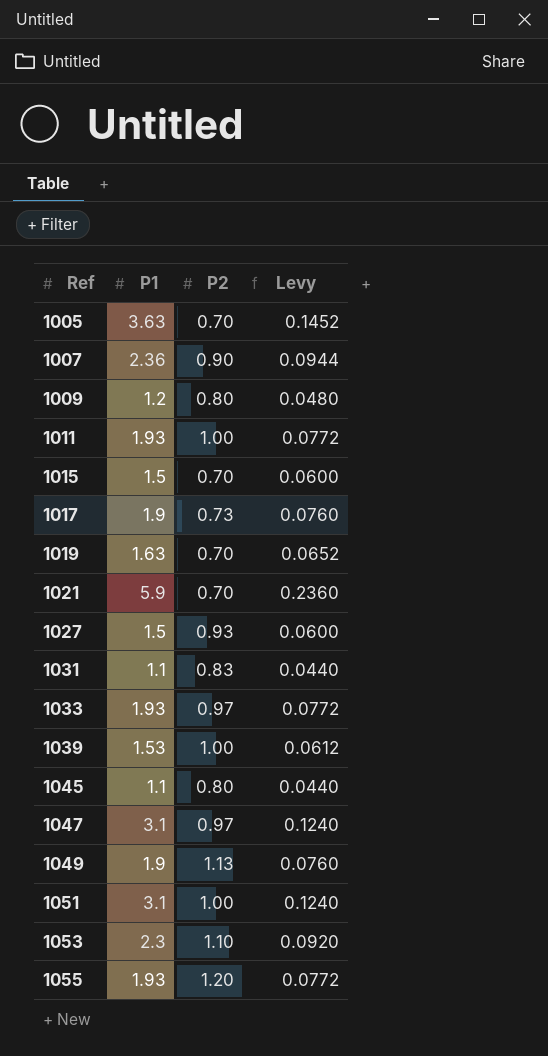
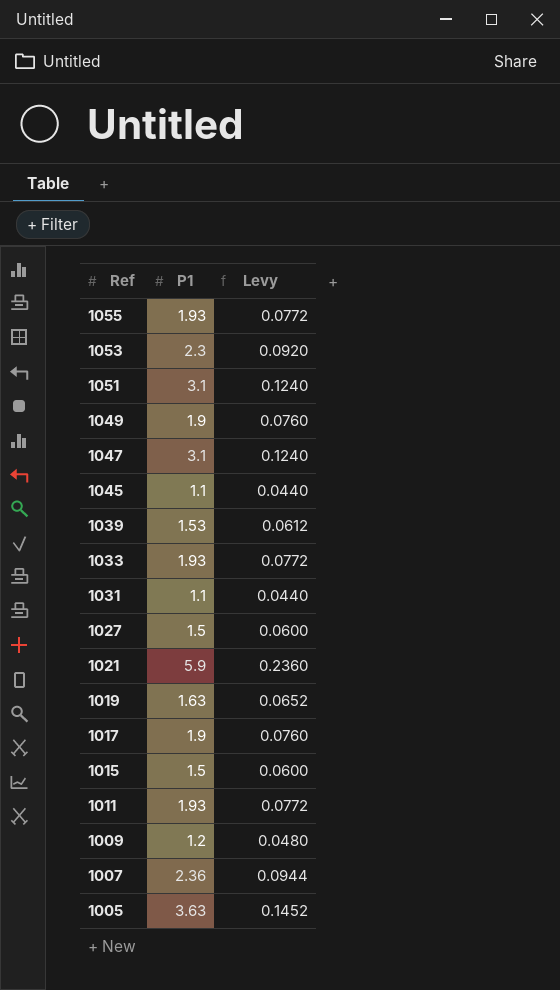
row order: Ref ascending -> Ref descending
column P2 | position: 3 -> none

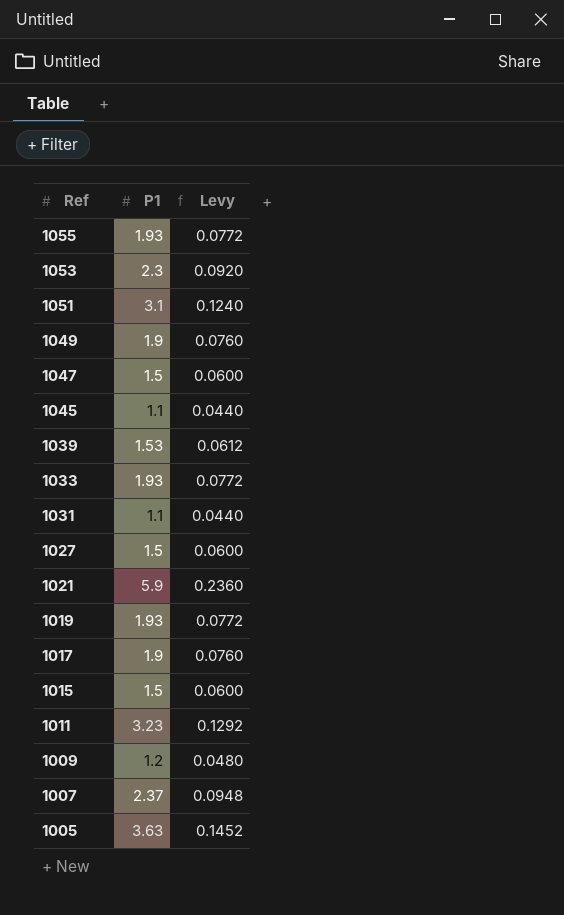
1047 | P1: 3.1 -> 1.5
1047 | Levy: 0.1240 -> 0.0600
1019 | P1: 1.63 -> 1.93
1019 | Levy: 0.0652 -> 0.0772
1011 | P1: 1.93 -> 3.23
1011 | Levy: 0.0772 -> 0.1292
1007 | P1: 2.36 -> 2.37
1007 | Levy: 0.0944 -> 0.0948

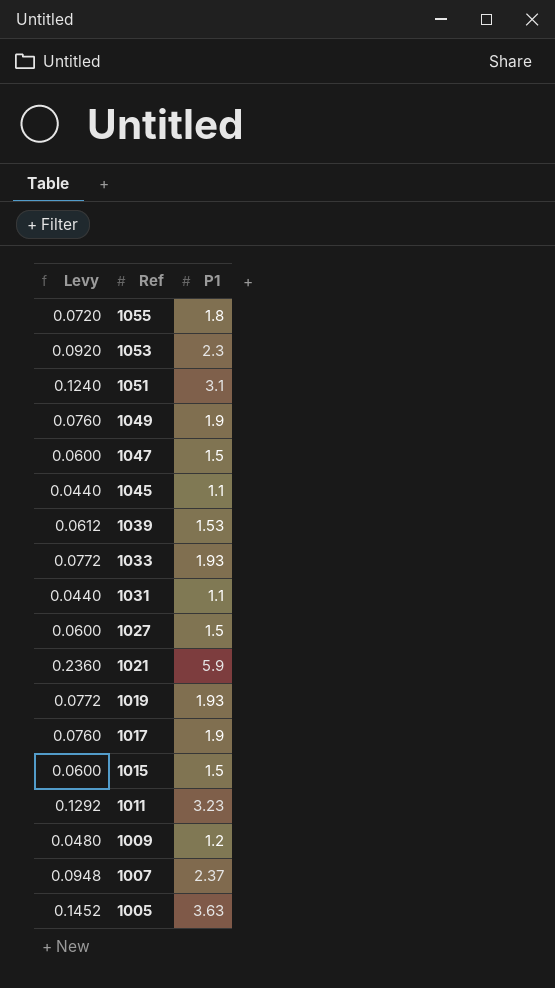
column Levy | position: 3 -> 1
1055 | Levy: 0.0772 -> 0.0720
1055 | P1: 1.93 -> 1.8

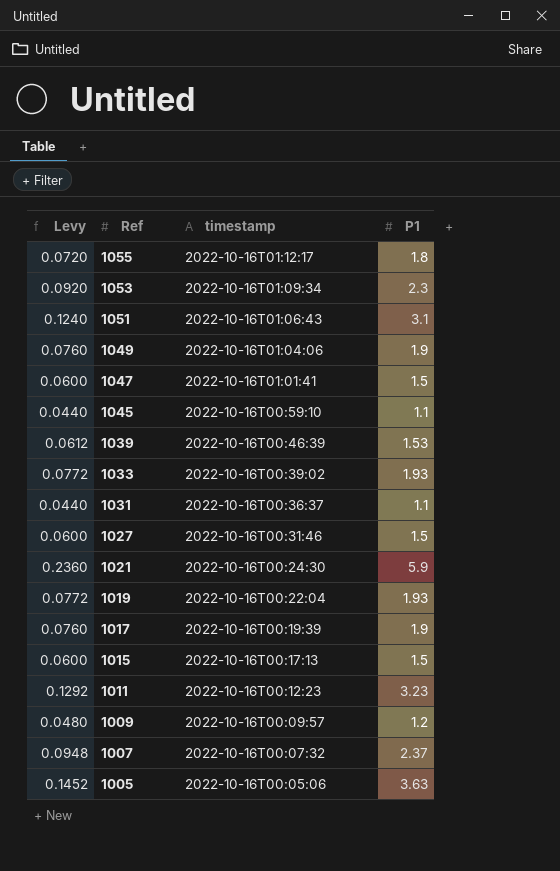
column timestamp | position: none -> 3

